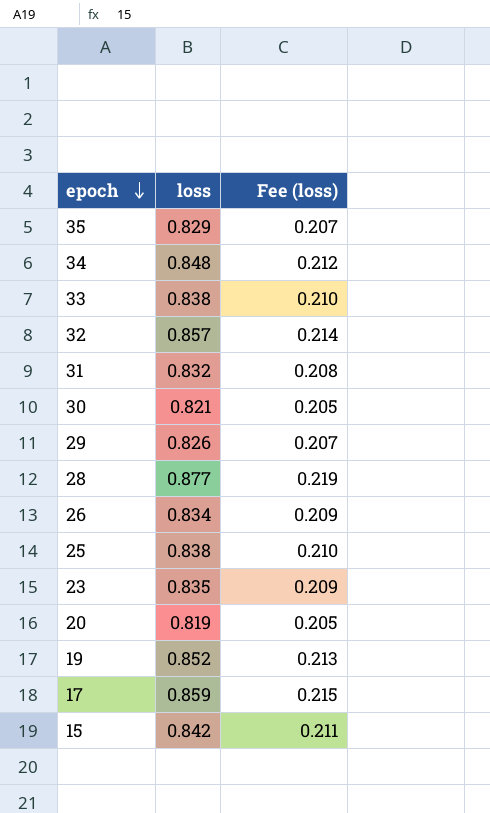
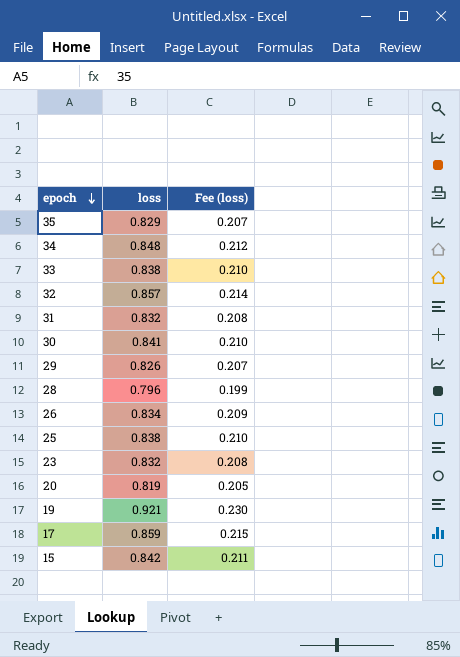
30 | loss: 0.821 -> 0.841
30 | Fee (loss): 0.205 -> 0.210
28 | loss: 0.877 -> 0.796
28 | Fee (loss): 0.219 -> 0.199
23 | loss: 0.835 -> 0.832
23 | Fee (loss): 0.209 -> 0.208
19 | loss: 0.852 -> 0.921
19 | Fee (loss): 0.213 -> 0.230

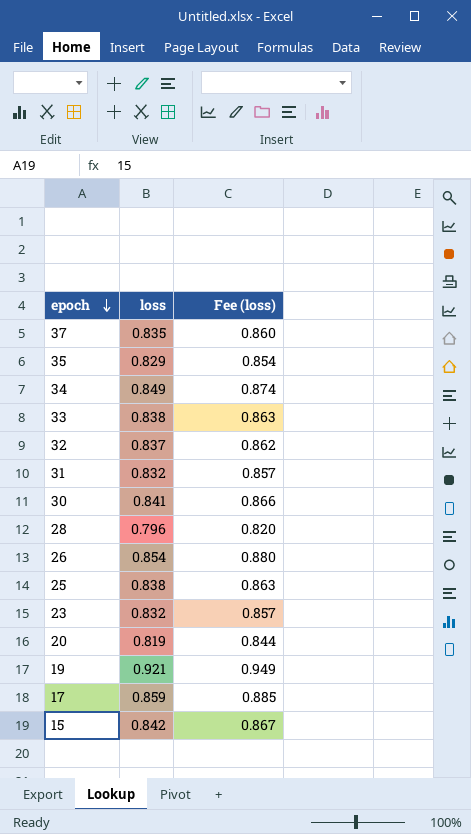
column Fee (loss) | formula: [loss] * 0.25 -> [loss] * 1.03
row 29: 0.826 | 0.207 -> none
row 37: none -> 0.835 | 0.860
34 | loss: 0.848 -> 0.849
32 | loss: 0.857 -> 0.837
26 | loss: 0.834 -> 0.854

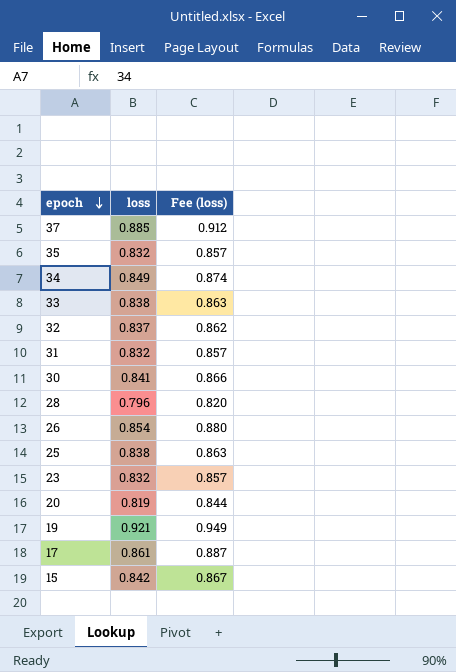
37 | loss: 0.835 -> 0.885
37 | Fee (loss): 0.860 -> 0.912
35 | loss: 0.829 -> 0.832
35 | Fee (loss): 0.854 -> 0.857
17 | loss: 0.859 -> 0.861
17 | Fee (loss): 0.885 -> 0.887

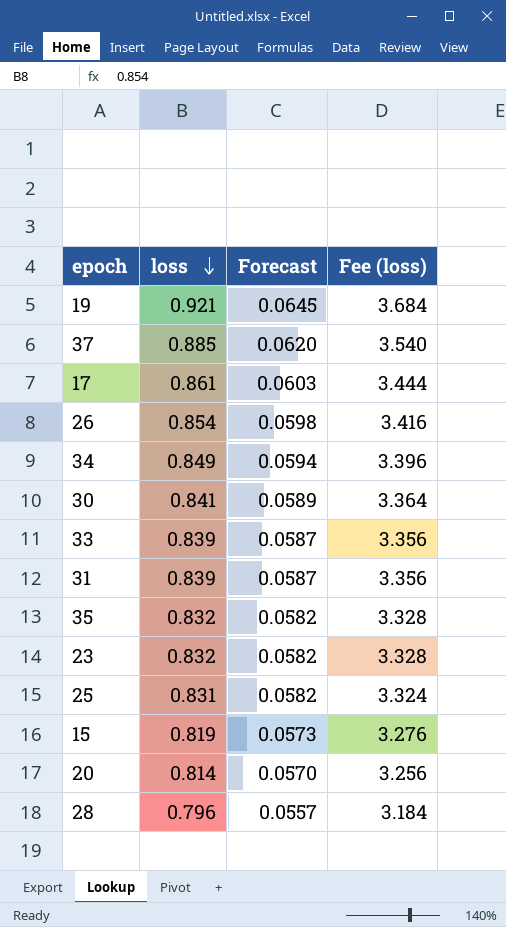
row order: epoch descending -> loss descending
column Forecast | formula: none -> [loss] * 0.07
column Fee (loss) | formula: [loss] * 1.03 -> [loss] * 4
row 32: 0.837 | 0.862 -> none
33 | loss: 0.838 -> 0.839
31 | loss: 0.832 -> 0.839
25 | loss: 0.838 -> 0.831
15 | loss: 0.842 -> 0.819
20 | loss: 0.819 -> 0.814

